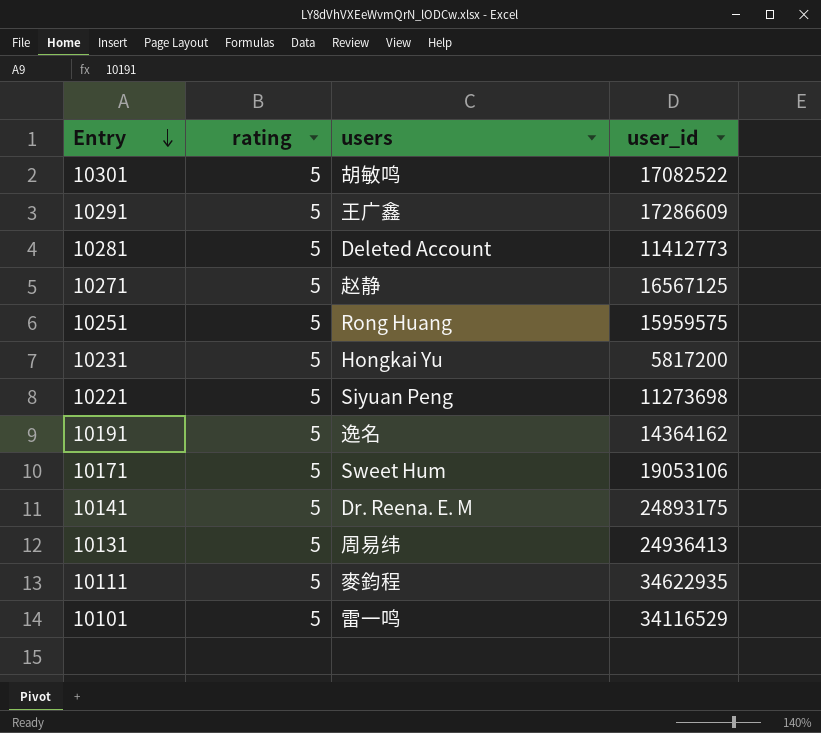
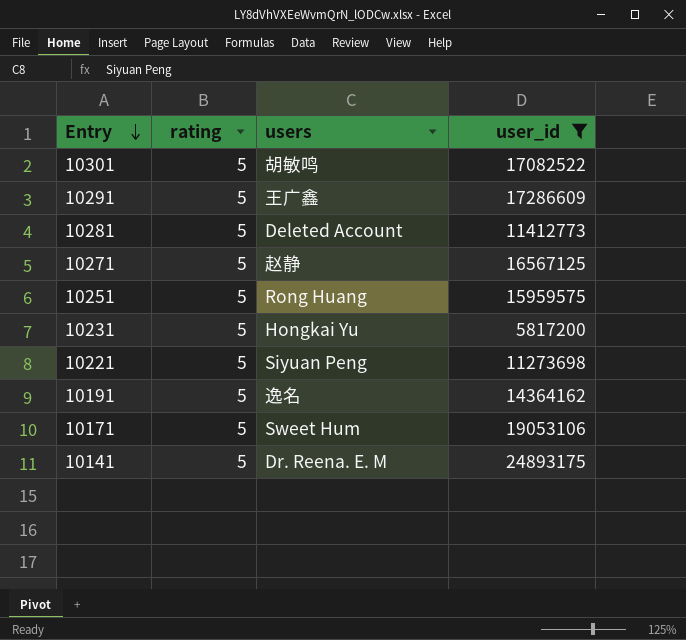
filter: none -> user_id <= 24893175

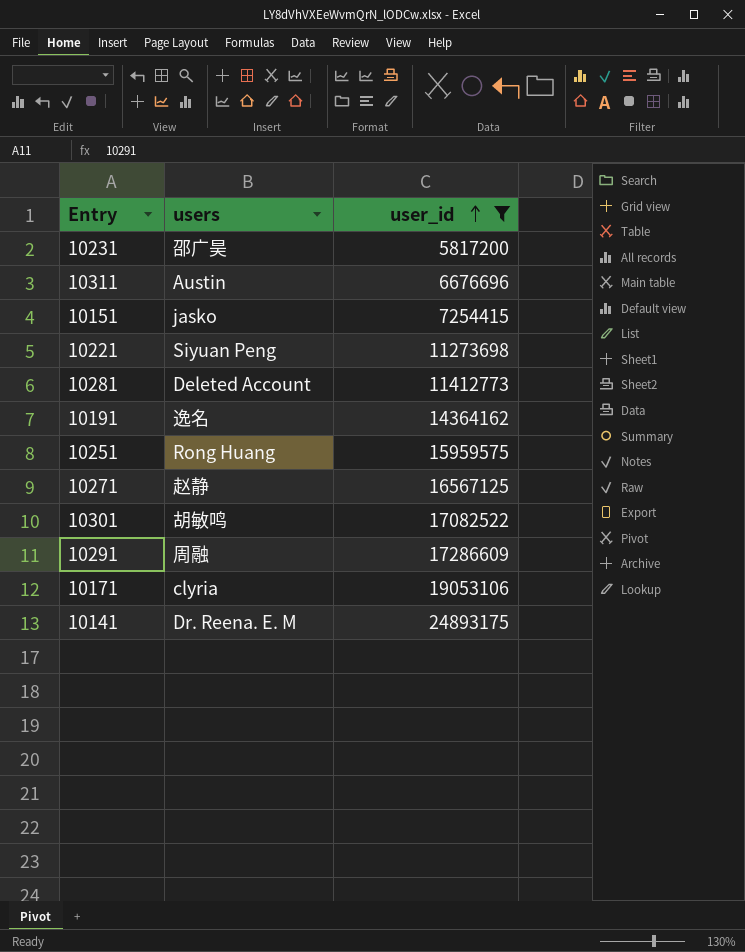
row order: Entry descending -> user_id ascending
column rating | position: 2 -> none
10231 | users: Hongkai Yu -> 邵广昊
row 10311: none -> Austin | 6676696
row 10151: none -> jasko | 7254415
10291 | users: 王广鑫 -> 周融
10171 | users: Sweet Hum -> clyria

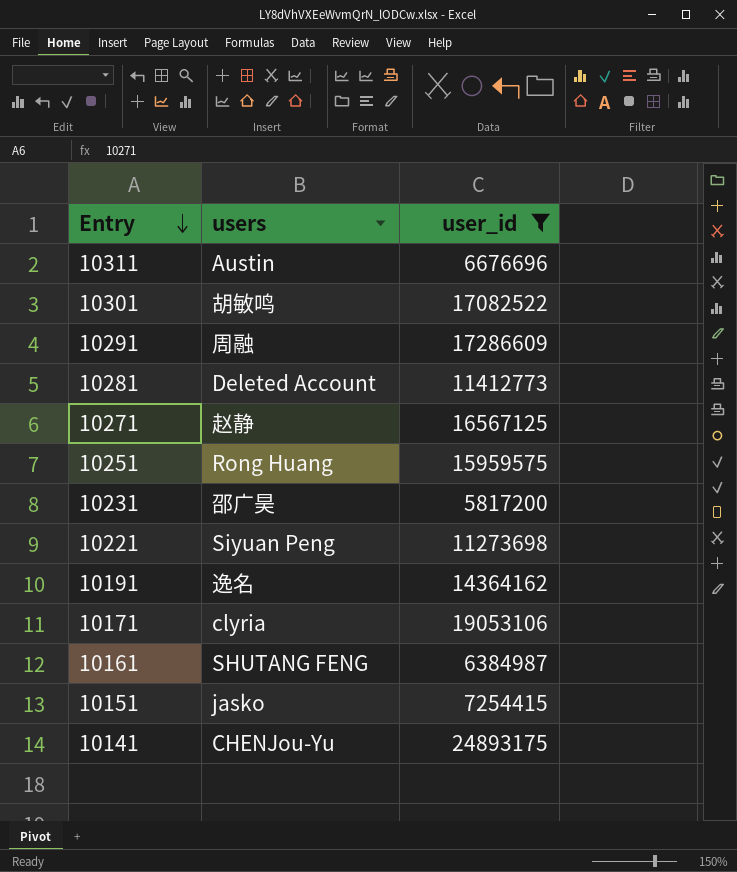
row order: user_id ascending -> Entry descending
row 10161: none -> SHUTANG FENG | 6384987
10141 | users: Dr. Reena. E. M -> CHENJou-Yu

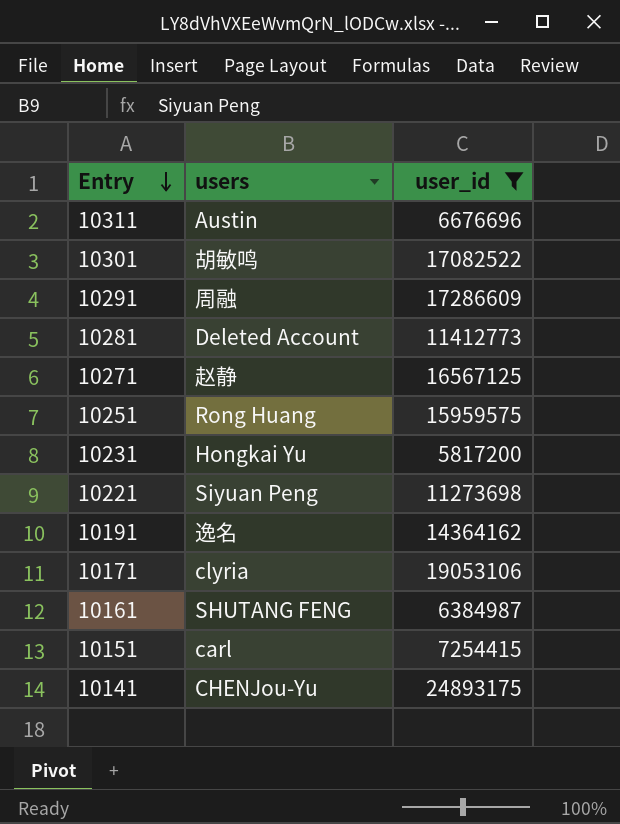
10231 | users: 邵广昊 -> Hongkai Yu
10151 | users: jasko -> carl

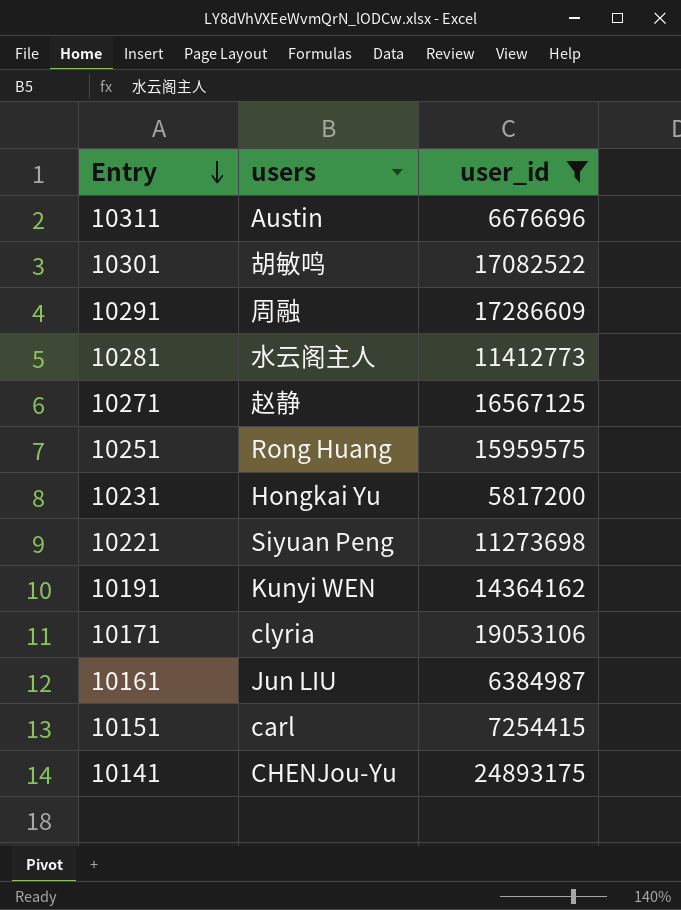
10281 | users: Deleted Account -> 水云阁主人
10191 | users: 逸名 -> Kunyi WEN
10161 | users: SHUTANG FENG -> Jun LIU

